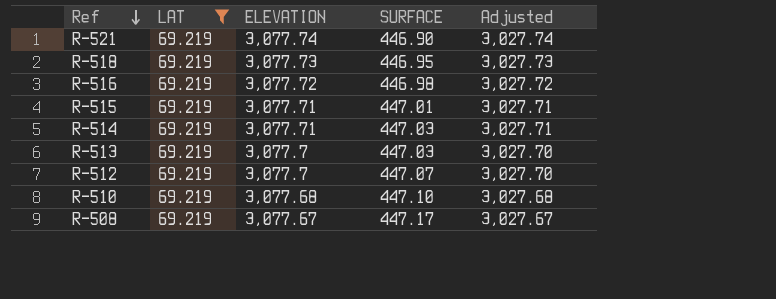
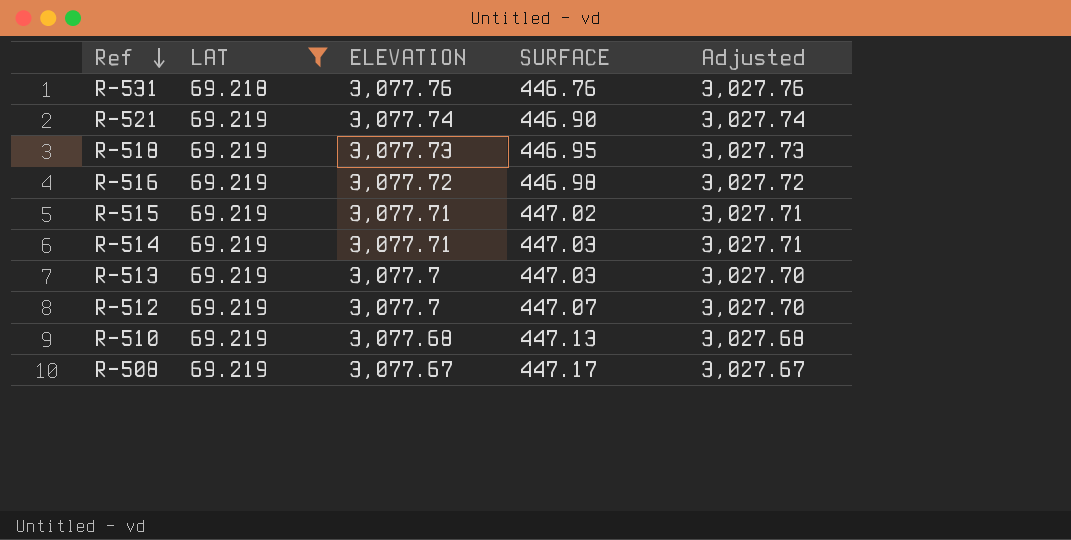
row R-531: none -> 69.218 | 3,077.76 | 446.76 | 3,027.76
R-515 | SURFACE: 447.01 -> 447.02
R-510 | SURFACE: 447.10 -> 447.13

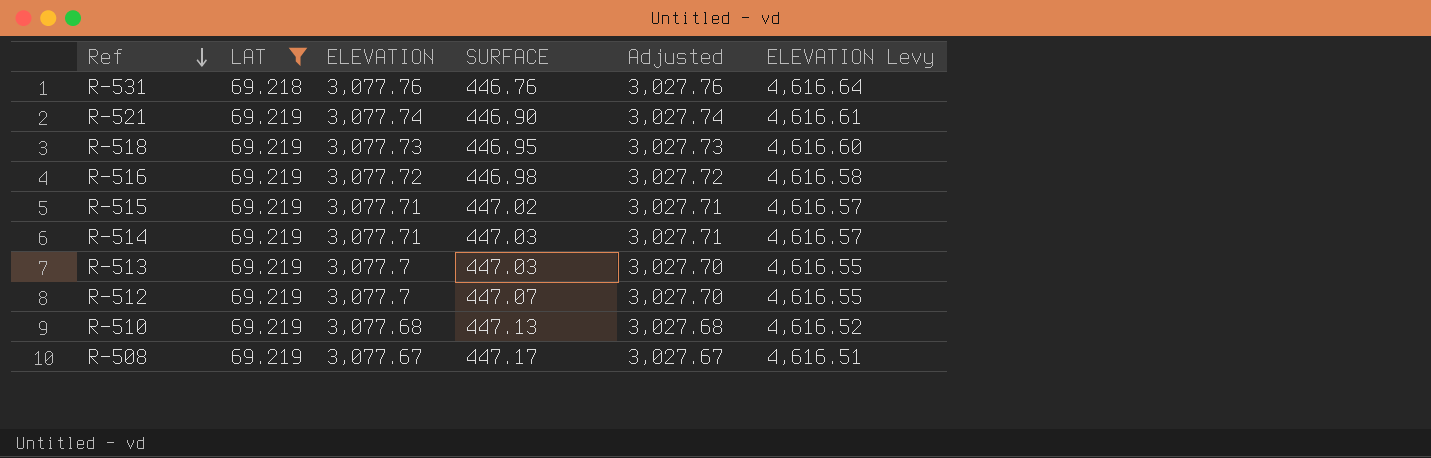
column ELEVATION Levy | formula: none -> [ELEVATION] * 1.5

